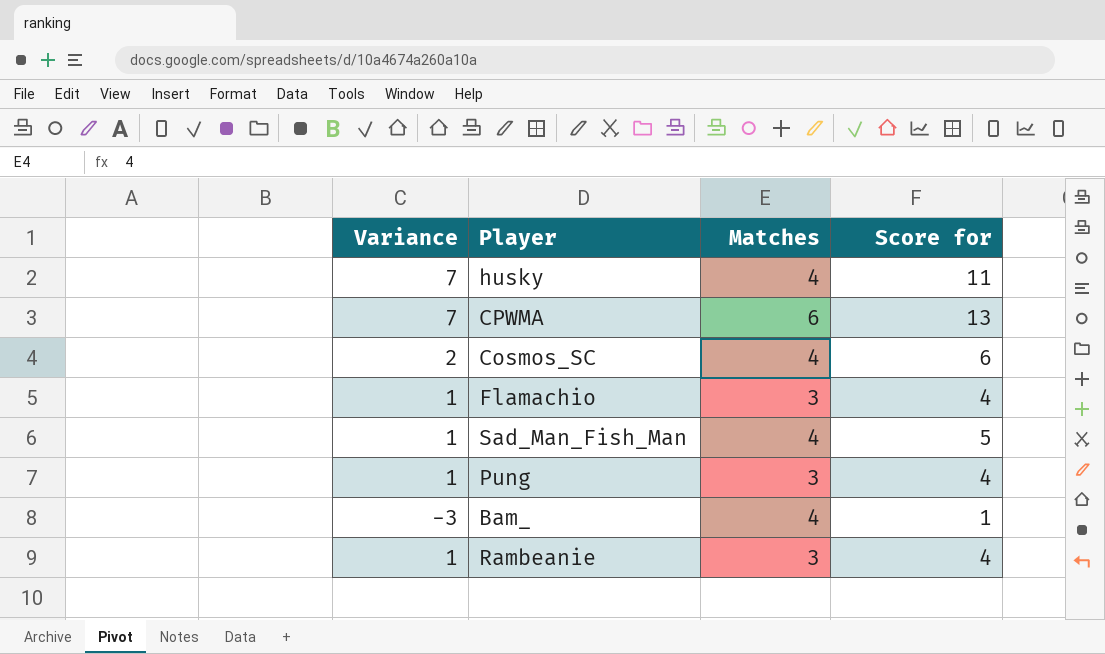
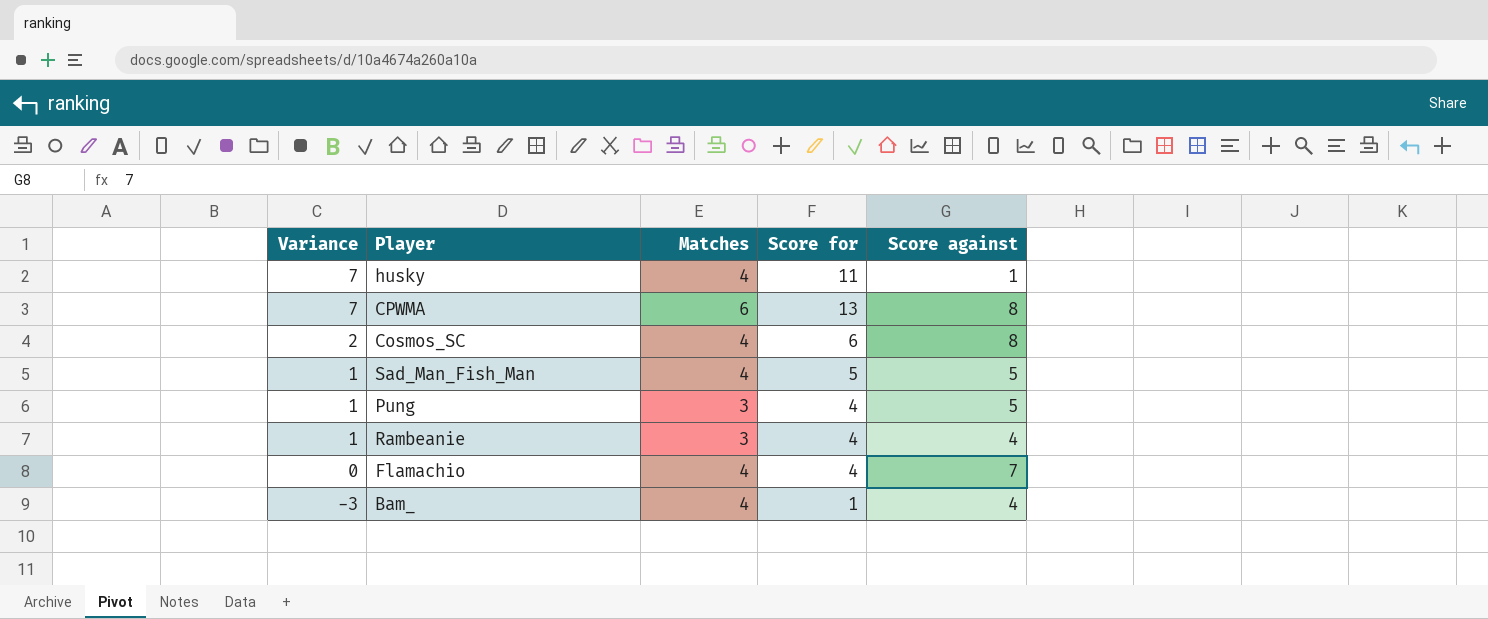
row order: none -> Variance descending
column Score against | position: none -> 5
Flamachio | Variance: 1 -> 0
Flamachio | Matches: 3 -> 4

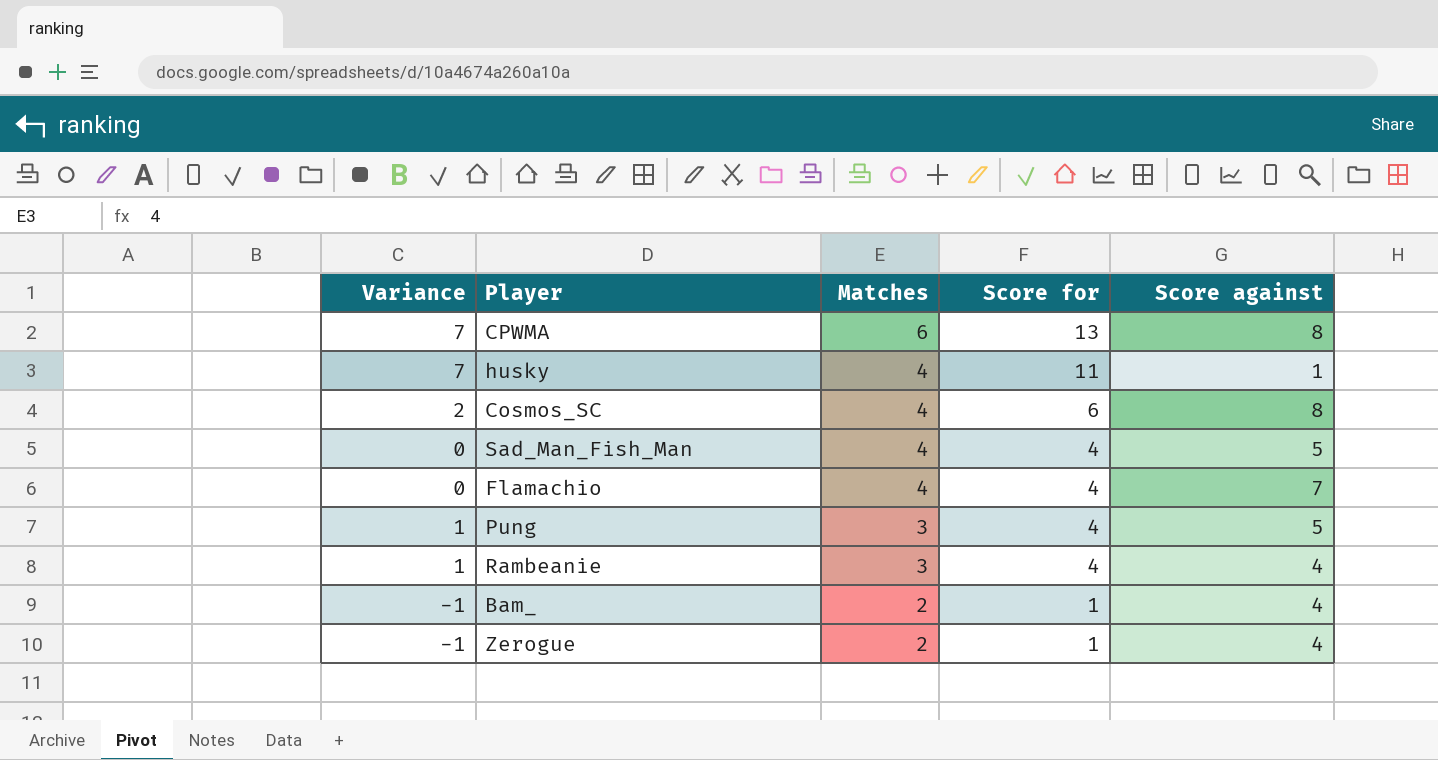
row order: Variance descending -> Matches descending
Sad_Man_Fish_Man | Variance: 1 -> 0
Sad_Man_Fish_Man | Score for: 5 -> 4
Bam_ | Variance: -3 -> -1
Bam_ | Matches: 4 -> 2
row Zerogue: none -> -1 | 2 | 1 | 4

